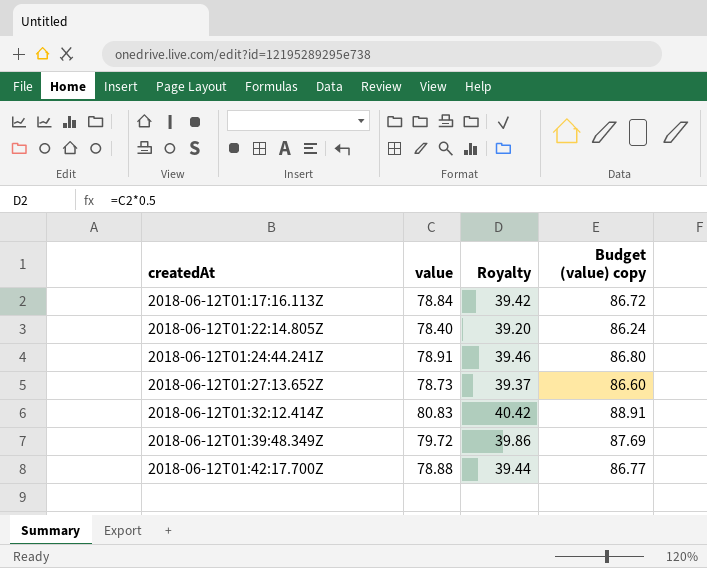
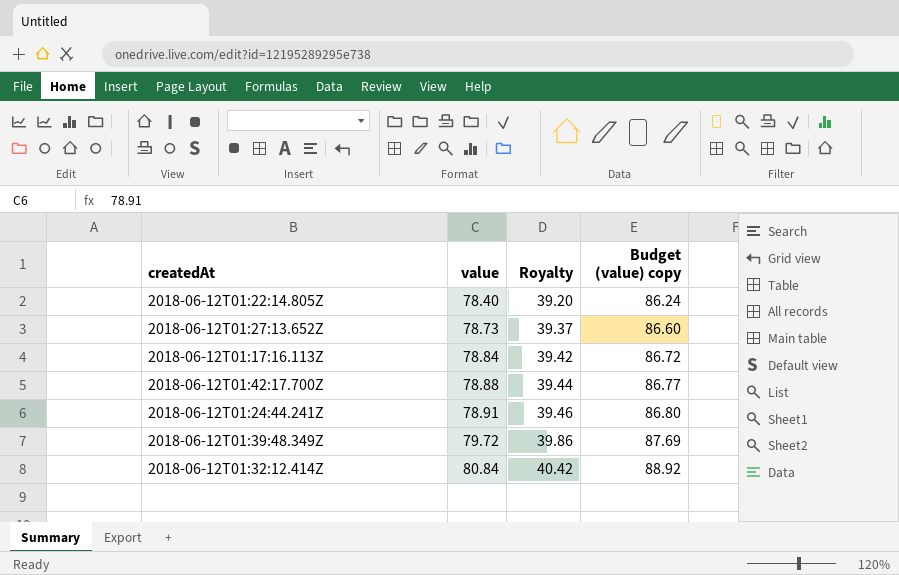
row order: createdAt ascending -> value ascending
2018-06-12T01:32:12.414Z | value: 80.83 -> 80.84
2018-06-12T01:32:12.414Z | Budget (value) copy: 88.91 -> 88.92

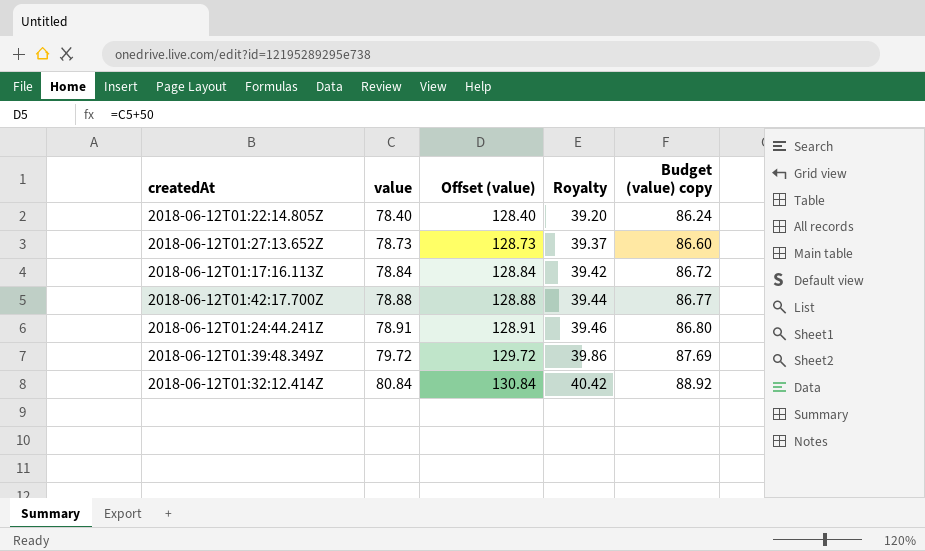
column Offset (value) | formula: none -> [value] + 50

